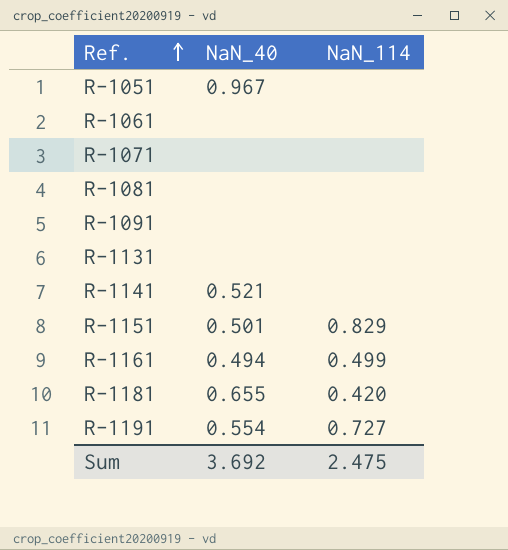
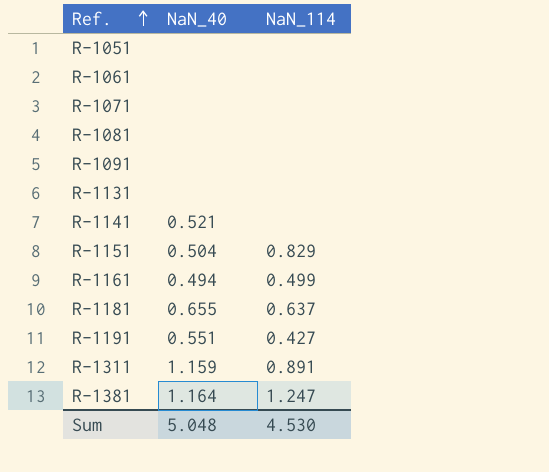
R-1051 | NaN_40: 0.967 -> none
R-1151 | NaN_40: 0.501 -> 0.504
R-1181 | NaN_114: 0.420 -> 0.637
R-1191 | NaN_40: 0.554 -> 0.551
R-1191 | NaN_114: 0.727 -> 0.427
row R-1311: none -> 1.159 | 0.891
row R-1381: none -> 1.164 | 1.247
Sum | NaN_40: 3.692 -> 5.048
Sum | NaN_114: 2.475 -> 4.530

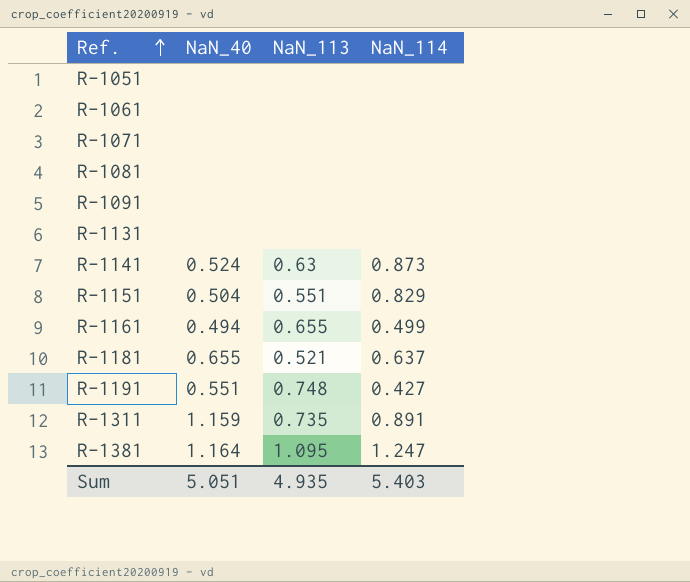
column NaN_113 | position: none -> 3
R-1141 | NaN_40: 0.521 -> 0.524
R-1141 | NaN_114: none -> 0.873
Sum | NaN_40: 5.048 -> 5.051
Sum | NaN_114: 4.530 -> 5.403

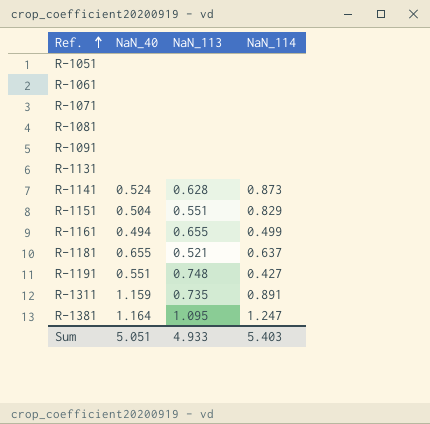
R-1141 | NaN_113: 0.63 -> 0.628
Sum | NaN_113: 4.935 -> 4.933

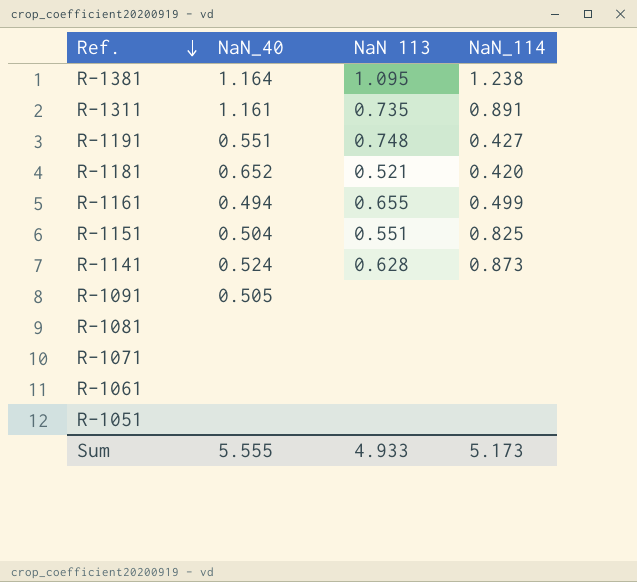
row order: Ref. ascending -> Ref. descending
column name: NaN_113 -> NaN 113
row R-1131: none | none | none -> none
R-1381 | NaN_114: 1.247 -> 1.238
R-1311 | NaN_40: 1.159 -> 1.161
R-1181 | NaN_40: 0.655 -> 0.652
R-1181 | NaN_114: 0.637 -> 0.420
R-1151 | NaN_114: 0.829 -> 0.825
R-1091 | NaN_40: none -> 0.505
Sum | NaN_40: 5.051 -> 5.555
Sum | NaN_114: 5.403 -> 5.173

